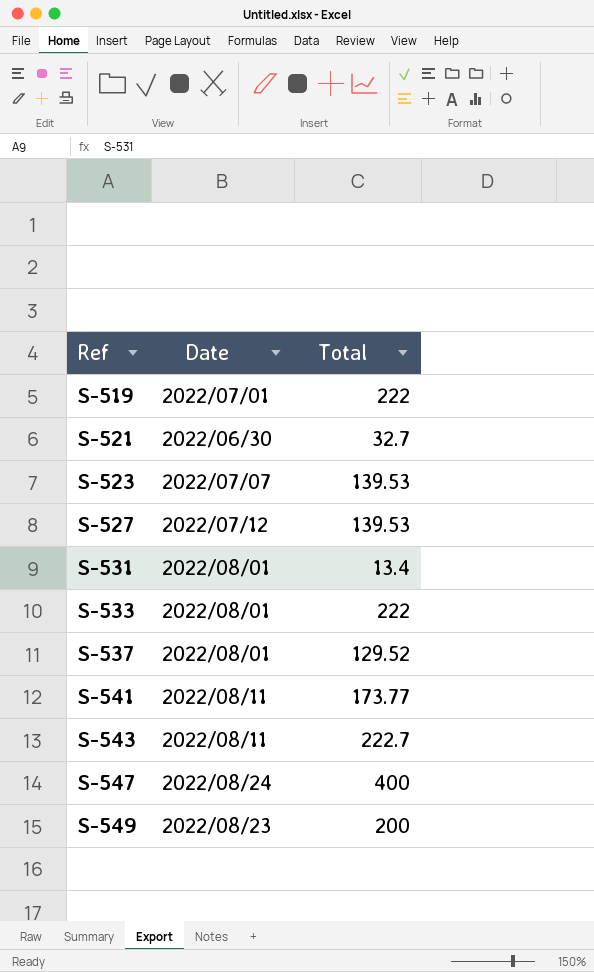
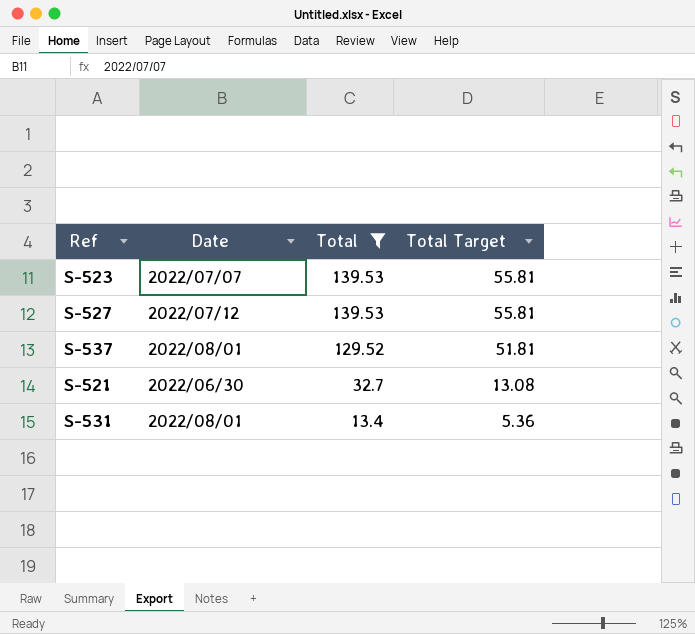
filter: none -> Total <= 139.53
row order: Ref ascending -> Total descending
column Total Target | formula: none -> [Total] * 0.4

